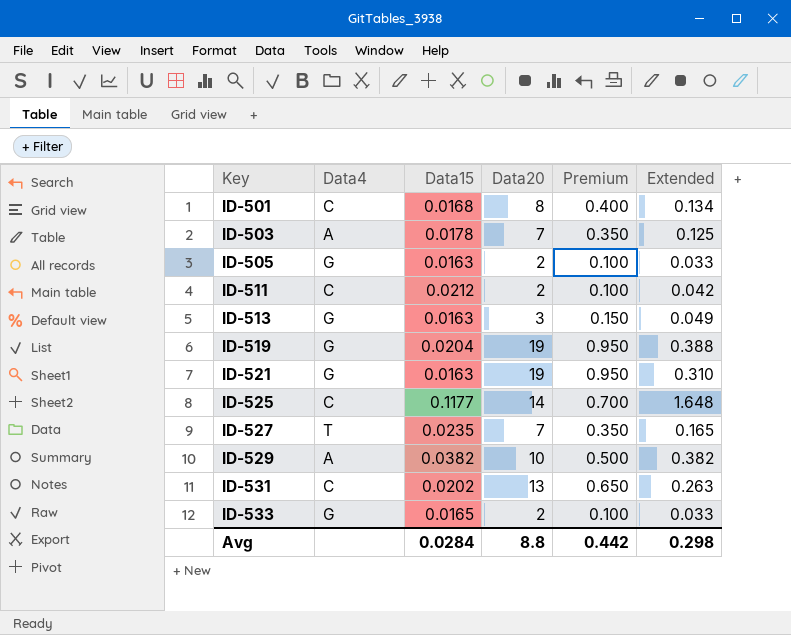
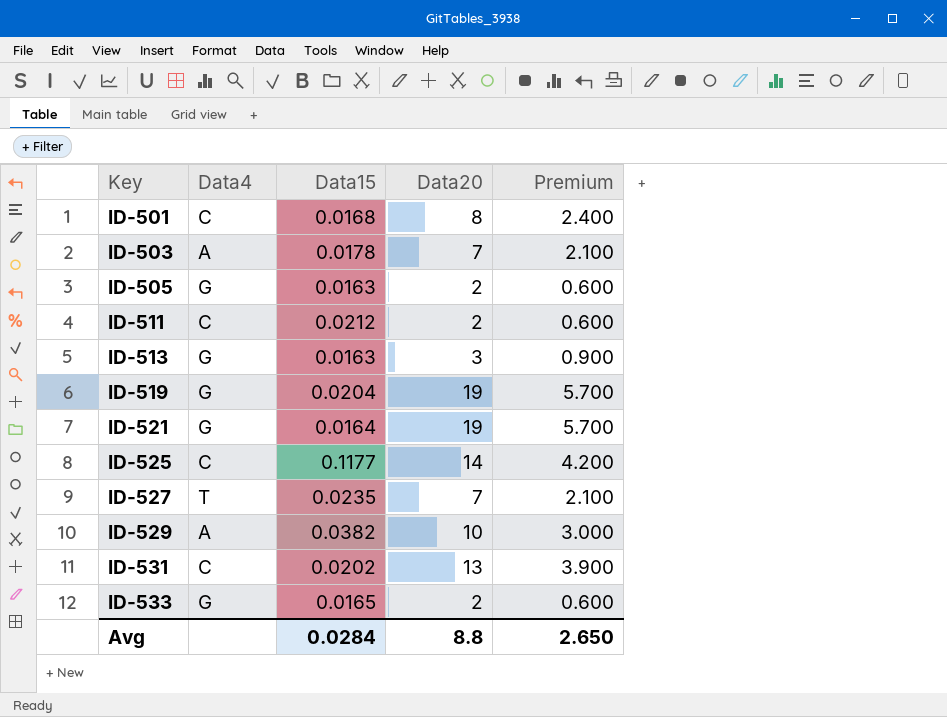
column Extended | formula: [Data15] * [Data20] -> none
column Premium | formula: [Data20] * 0.05 -> [Data20] * 0.3
ID-521 | Data15: 0.0163 -> 0.0164
Avg | Premium: 0.442 -> 2.650

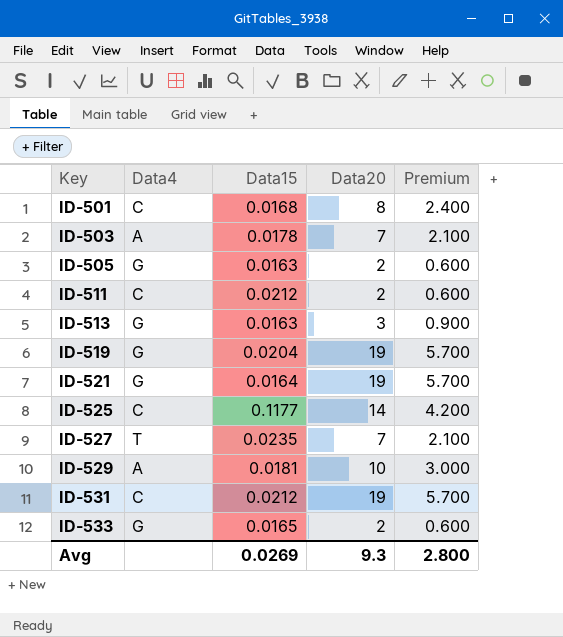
ID-529 | Data15: 0.0382 -> 0.0181
ID-531 | Data15: 0.0202 -> 0.0212
ID-531 | Data20: 13 -> 19
ID-531 | Premium: 3.900 -> 5.700
Avg | Data15: 0.0284 -> 0.0269
Avg | Data20: 8.8 -> 9.3
Avg | Premium: 2.650 -> 2.800

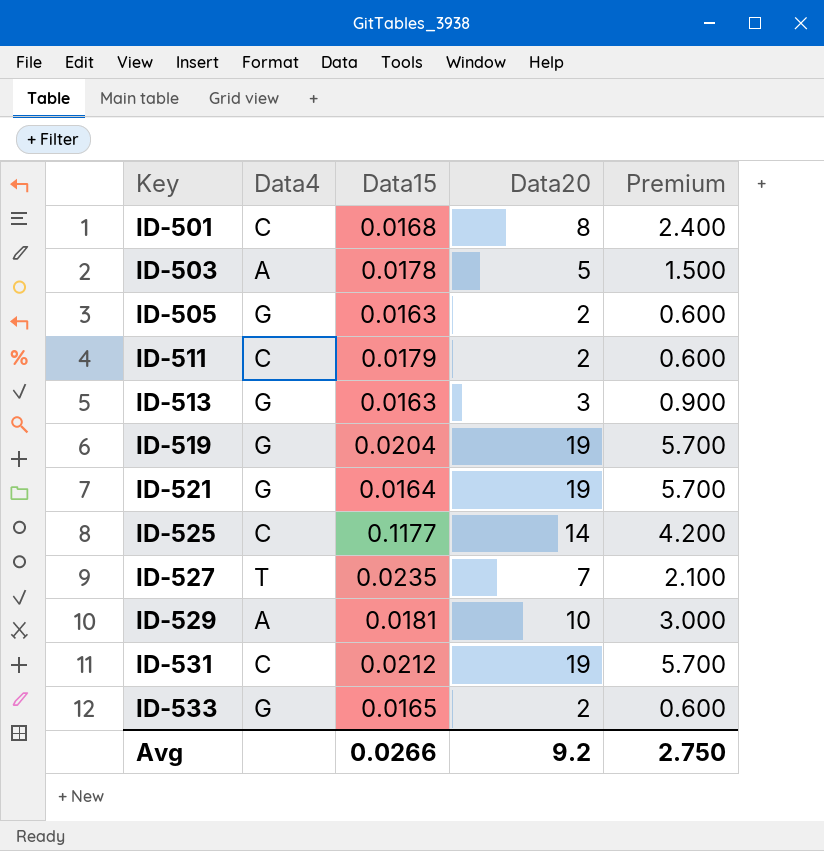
ID-503 | Data20: 7 -> 5
ID-503 | Premium: 2.100 -> 1.500
ID-511 | Data15: 0.0212 -> 0.0179
Avg | Data15: 0.0269 -> 0.0266
Avg | Data20: 9.3 -> 9.2
Avg | Premium: 2.800 -> 2.750

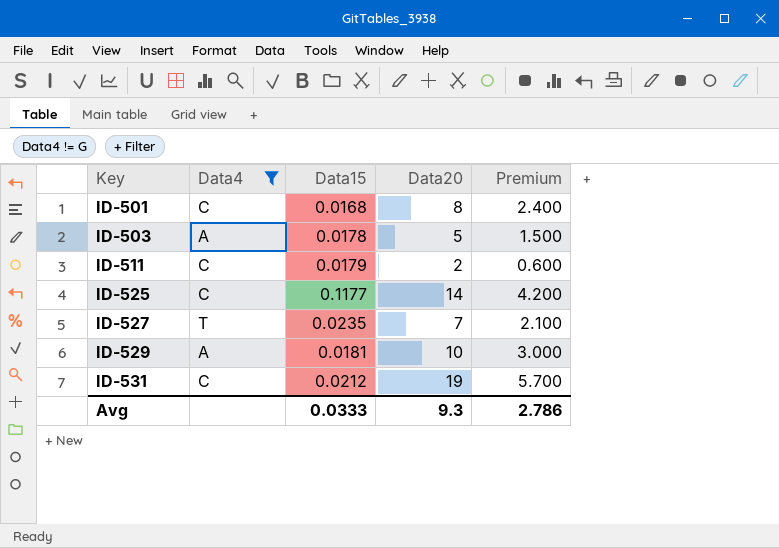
filter: none -> Data4 != G
Avg | Data15: 0.0266 -> 0.0333
Avg | Data20: 9.2 -> 9.3
Avg | Premium: 2.750 -> 2.786

